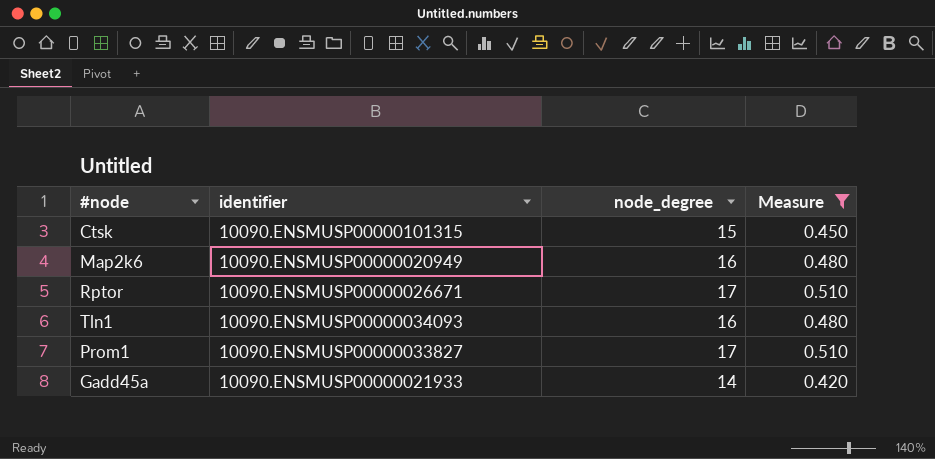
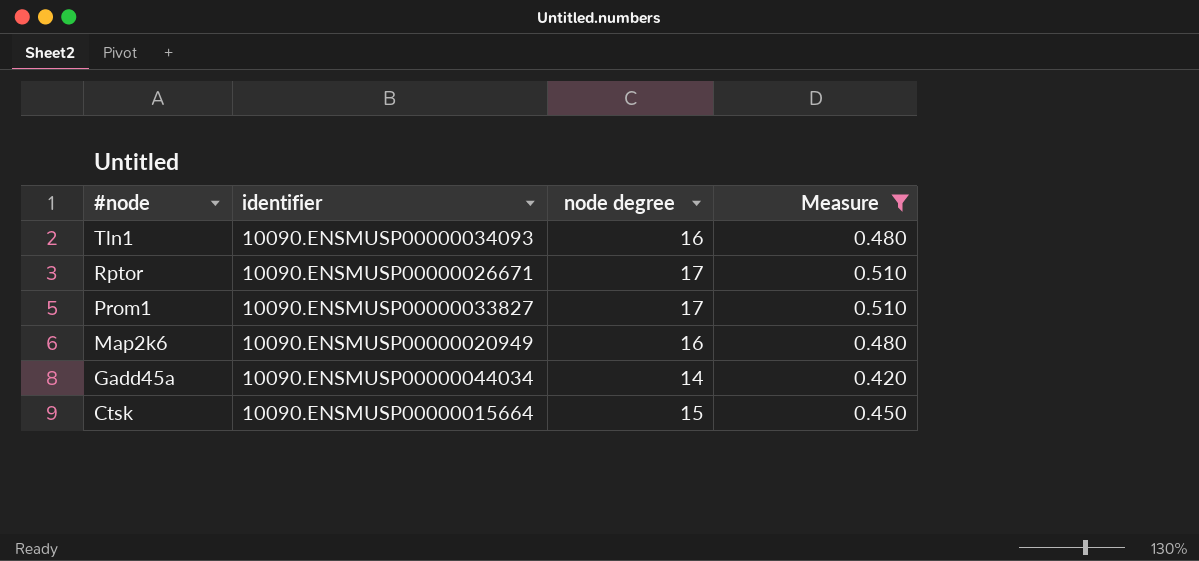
row order: none -> #node descending
column name: node_degree -> node degree
Gadd45a | identifier: 10090.ENSMUSP00000021933 -> 10090.ENSMUSP00000044034
Ctsk | identifier: 10090.ENSMUSP00000101315 -> 10090.ENSMUSP00000015664

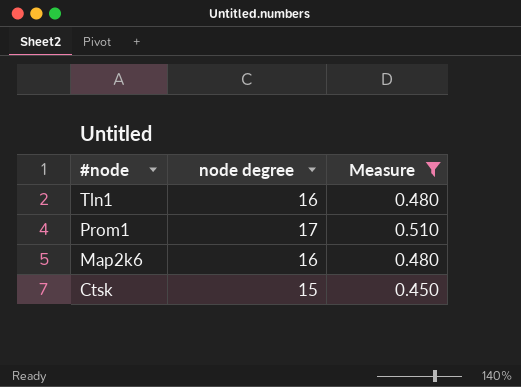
column identifier | position: 2 -> none
row Rptor: 10090.ENSMUSP00000026671 | 17 | 0.510 -> none
row Gadd45a: 10090.ENSMUSP00000044034 | 14 | 0.420 -> none

